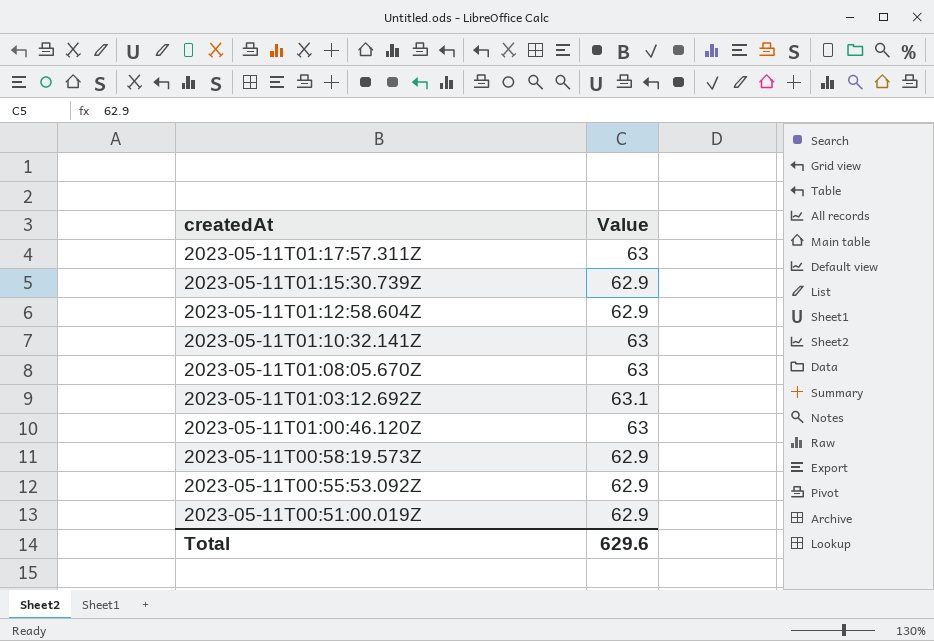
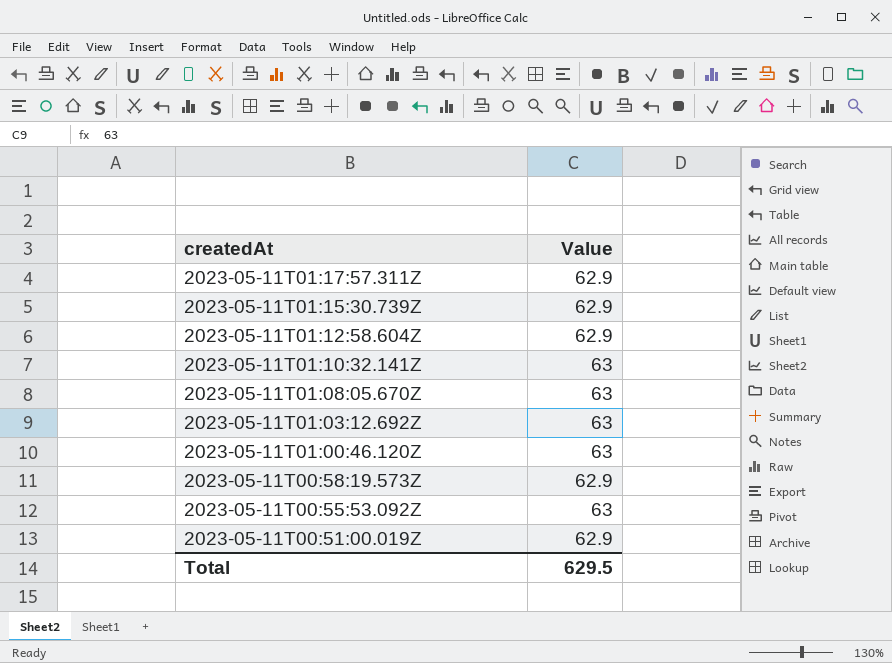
2023-05-11T01:17:57.311Z | Value: 63 -> 62.9
2023-05-11T01:03:12.692Z | Value: 63.1 -> 63
2023-05-11T00:55:53.092Z | Value: 62.9 -> 63
Total | Value: 629.6 -> 629.5

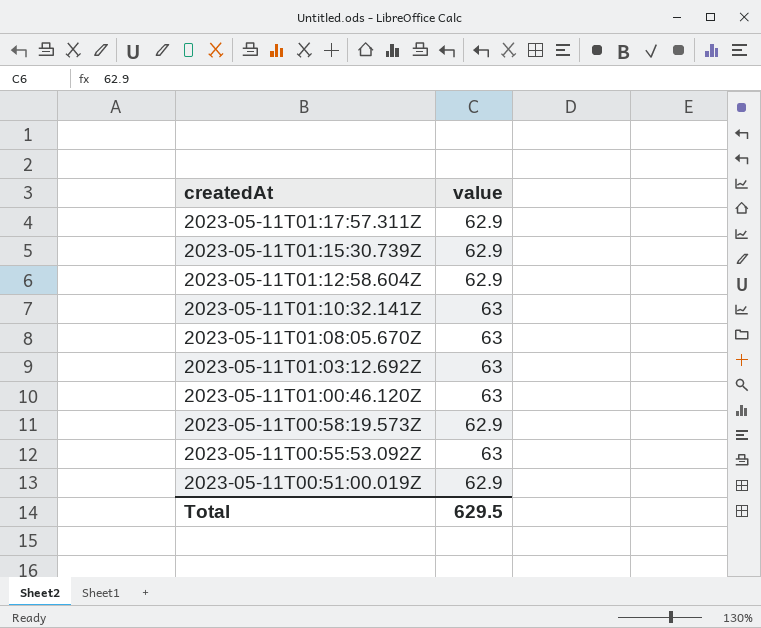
column name: Value -> value

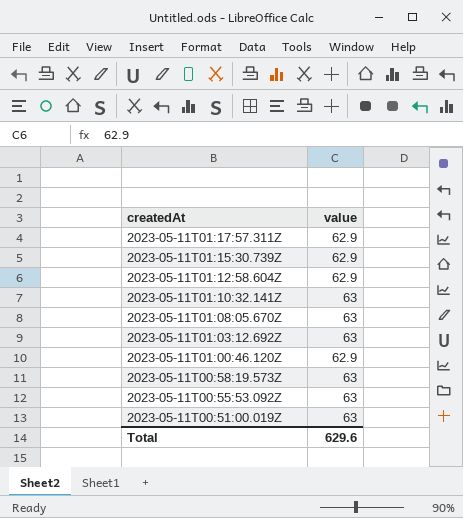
2023-05-11T01:00:46.120Z | value: 63 -> 62.9
2023-05-11T00:58:19.573Z | value: 62.9 -> 63
2023-05-11T00:51:00.019Z | value: 62.9 -> 63
Total | value: 629.5 -> 629.6

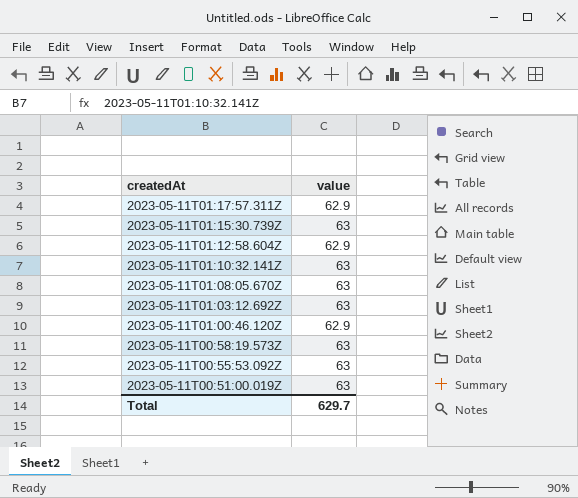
2023-05-11T01:15:30.739Z | value: 62.9 -> 63
Total | value: 629.6 -> 629.7

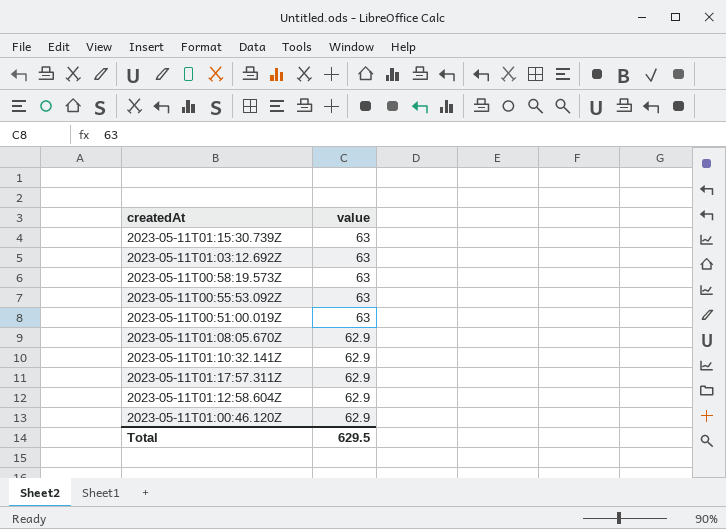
row order: createdAt descending -> value descending
2023-05-11T01:08:05.670Z | value: 63 -> 62.9
2023-05-11T01:10:32.141Z | value: 63 -> 62.9
Total | value: 629.7 -> 629.5

